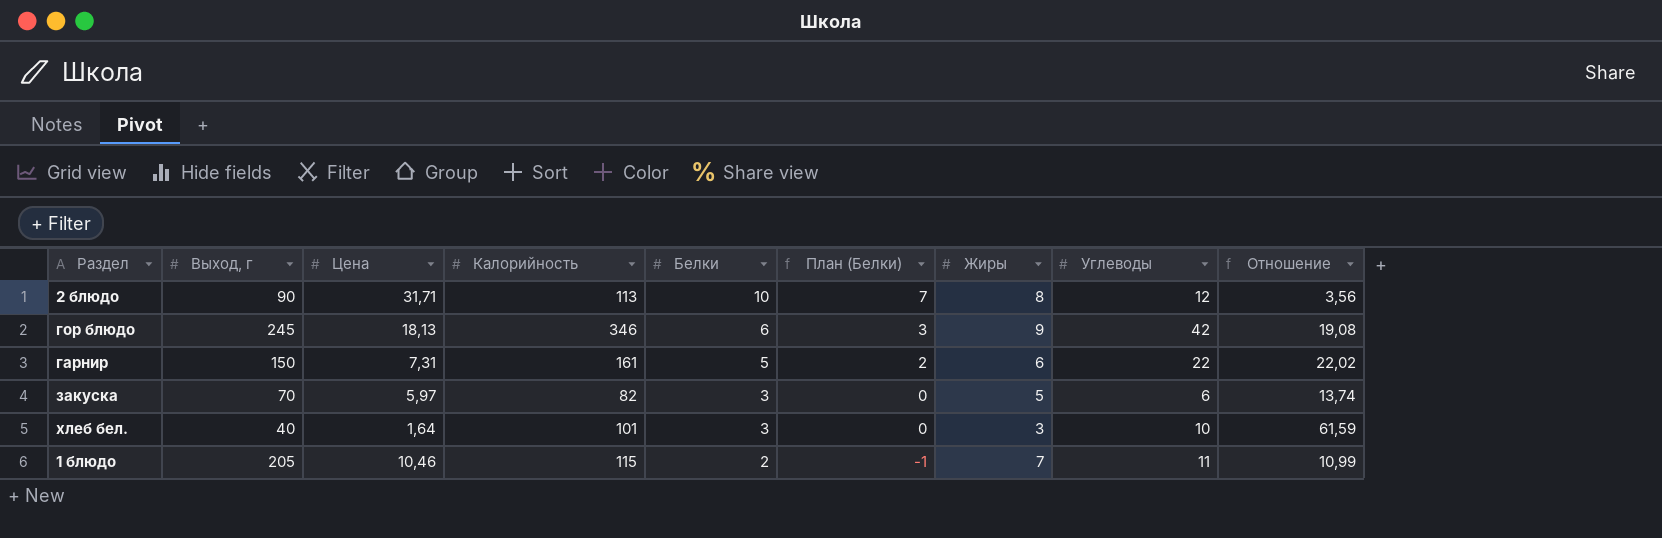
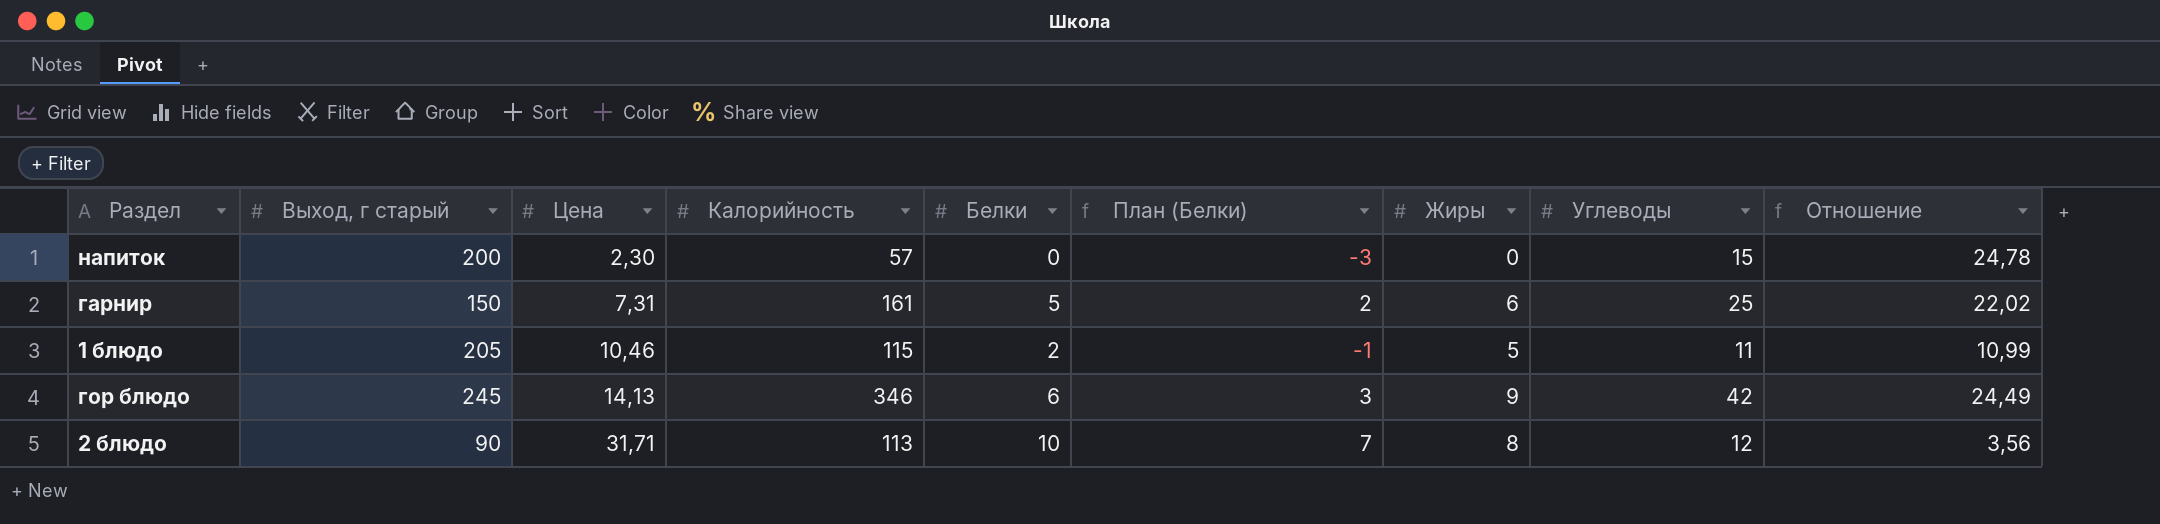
row order: Белки descending -> Цена ascending
column name: Выход, г -> Выход, г старый
row закуска: 70 | 5,97 | 82 | 3 | 0 | 5 | 6 | 13,74 -> none
row хлеб бел.: 40 | 1,64 | 101 | 3 | 0 | 3 | 10 | 61,59 -> none
row напиток: none -> 200 | 2,30 | 57 | 0 | -3 | 0 | 15 | 24,78
гарнир | Углеводы: 22 -> 25
1 блюдо | Жиры: 7 -> 5
гор блюдо | Цена: 18,13 -> 14,13
гор блюдо | Отношение: 19,08 -> 24,49

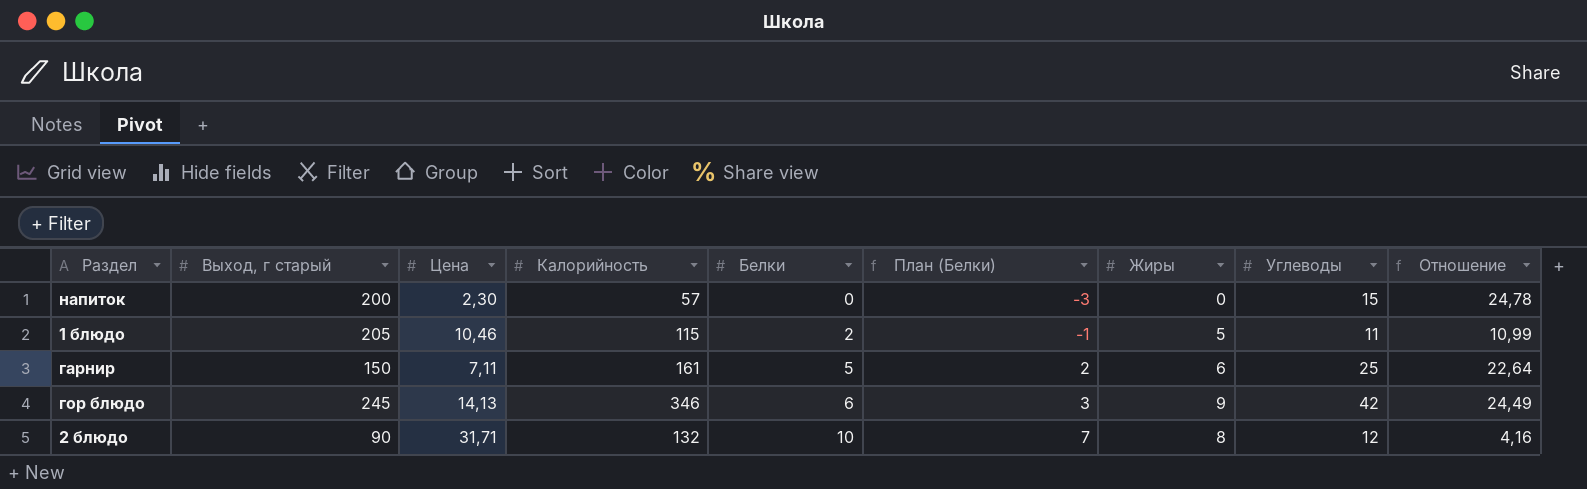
row order: Цена ascending -> Белки ascending
гарнир | Цена: 7,31 -> 7,11
гарнир | Отношение: 22,02 -> 22,64
2 блюдо | Калорийность: 113 -> 132
2 блюдо | Отношение: 3,56 -> 4,16

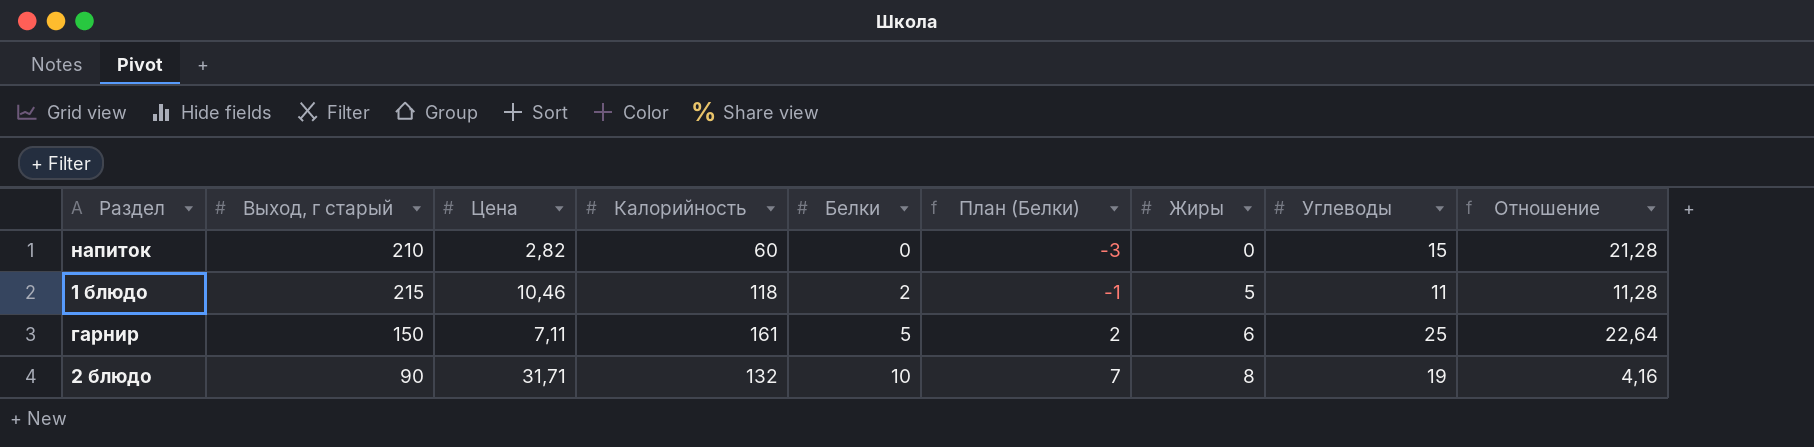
row гор блюдо: 245 | 14,13 | 346 | 6 | 3 | 9 | 42 | 24,49 -> none
напиток | Выход, г старый: 200 -> 210
напиток | Цена: 2,30 -> 2,82
напиток | Калорийность: 57 -> 60
напиток | Отношение: 24,78 -> 21,28
1 блюдо | Выход, г старый: 205 -> 215
1 блюдо | Калорийность: 115 -> 118
1 блюдо | Отношение: 10,99 -> 11,28
2 блюдо | Углеводы: 12 -> 19

